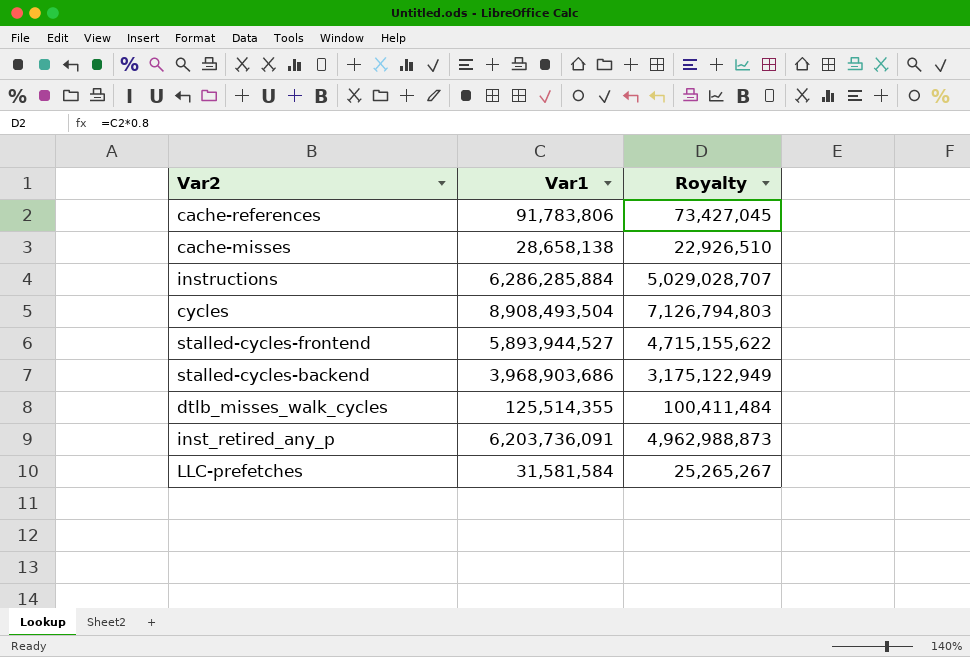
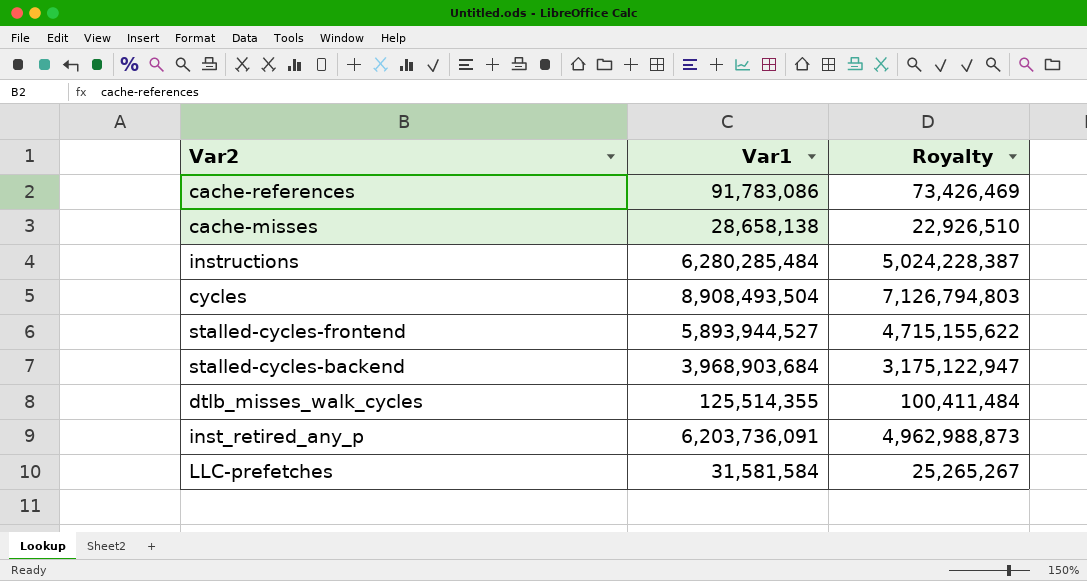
cache-references | Var1: 91,783,806 -> 91,783,086
cache-references | Royalty: 73,427,045 -> 73,426,469
instructions | Var1: 6,286,285,884 -> 6,280,285,484
instructions | Royalty: 5,029,028,707 -> 5,024,228,387
stalled-cycles-backend | Var1: 3,968,903,686 -> 3,968,903,684
stalled-cycles-backend | Royalty: 3,175,122,949 -> 3,175,122,947

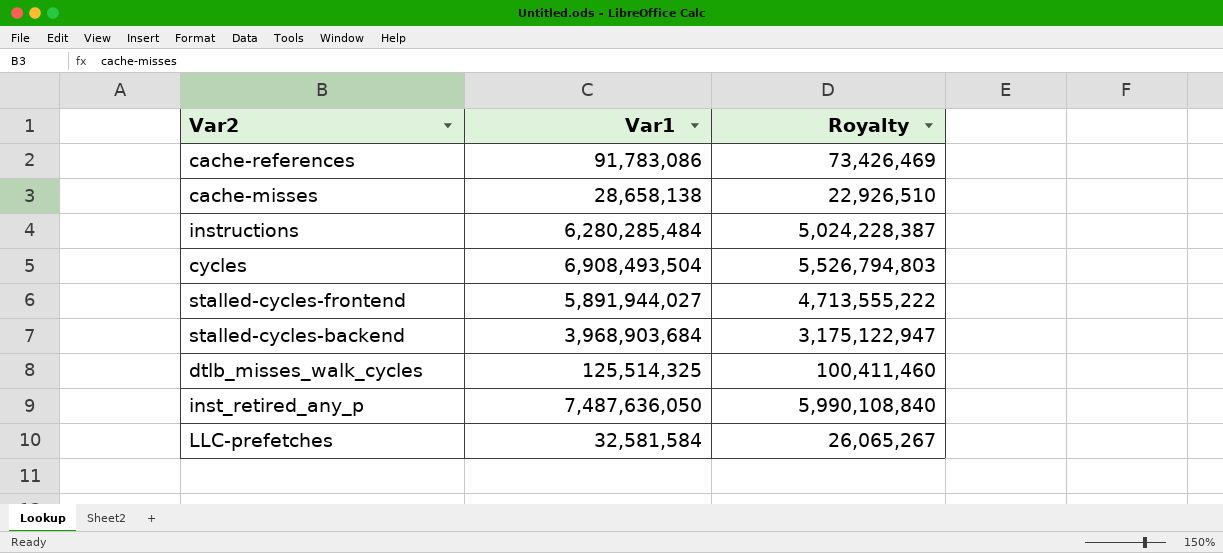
cycles | Var1: 8,908,493,504 -> 6,908,493,504
cycles | Royalty: 7,126,794,803 -> 5,526,794,803
stalled-cycles-frontend | Var1: 5,893,944,527 -> 5,891,944,027
stalled-cycles-frontend | Royalty: 4,715,155,622 -> 4,713,555,222
dtlb_misses_walk_cycles | Var1: 125,514,355 -> 125,514,325
dtlb_misses_walk_cycles | Royalty: 100,411,484 -> 100,411,460
inst_retired_any_p | Var1: 6,203,736,091 -> 7,487,636,050
inst_retired_any_p | Royalty: 4,962,988,873 -> 5,990,108,840
LLC-prefetches | Var1: 31,581,584 -> 32,581,584
LLC-prefetches | Royalty: 25,265,267 -> 26,065,267

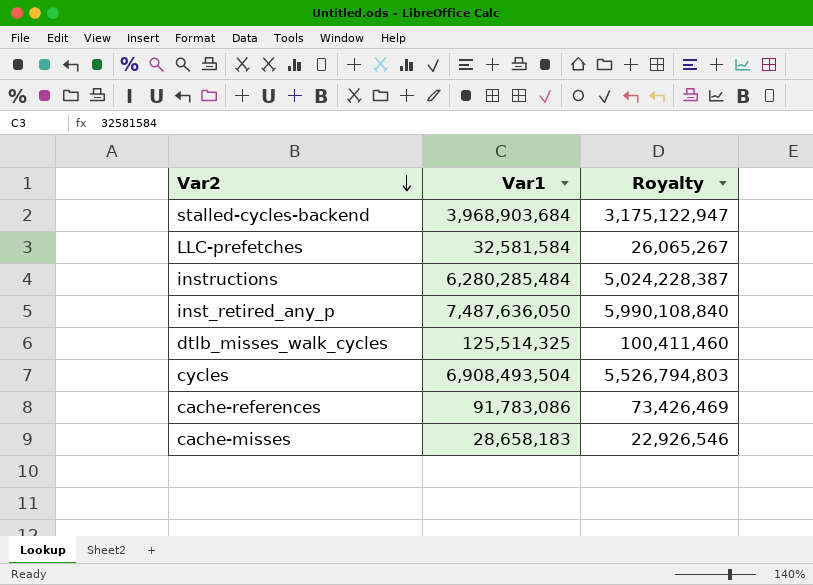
row order: none -> Var2 descending
row stalled-cycles-frontend: 5,891,944,027 | 4,713,555,222 -> none
cache-misses | Var1: 28,658,138 -> 28,658,183
cache-misses | Royalty: 22,926,510 -> 22,926,546

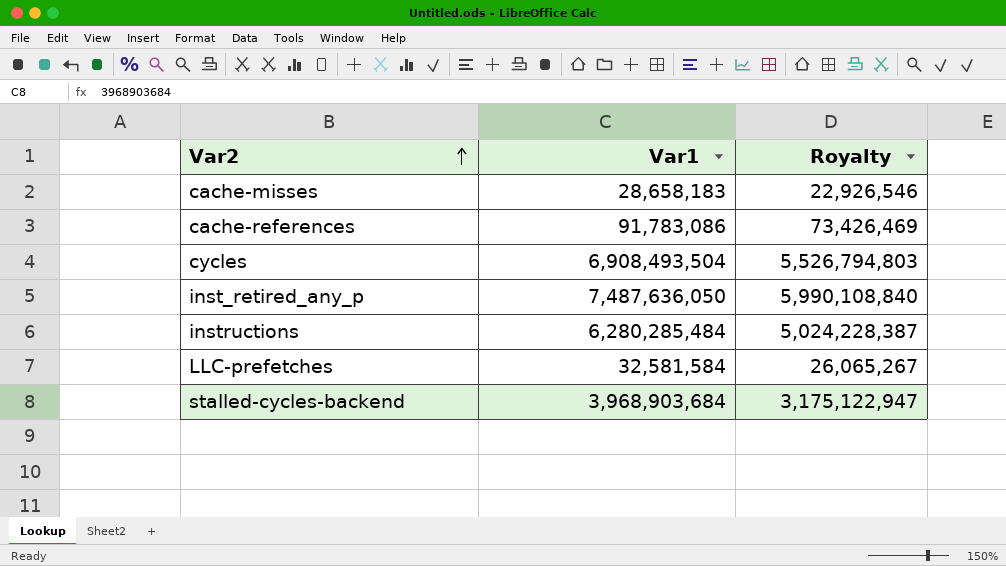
row order: Var2 descending -> Var2 ascending
row dtlb_misses_walk_cycles: 125,514,325 | 100,411,460 -> none

